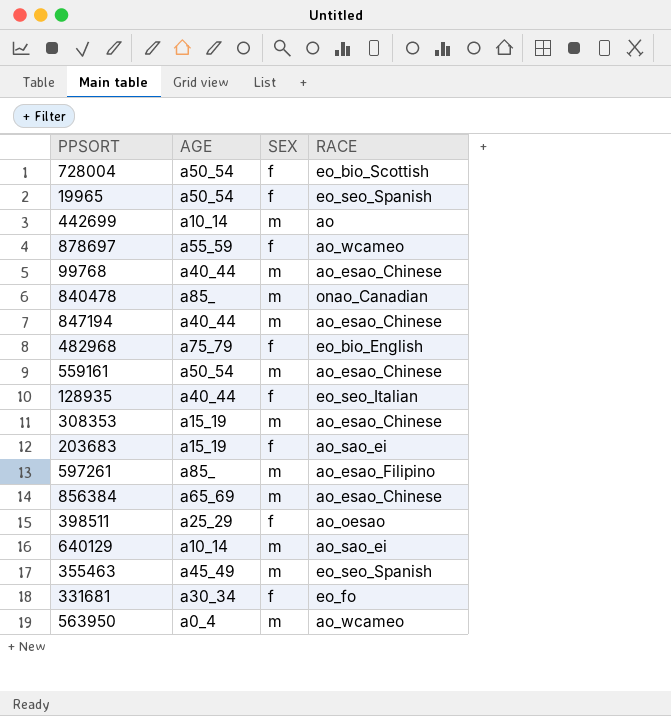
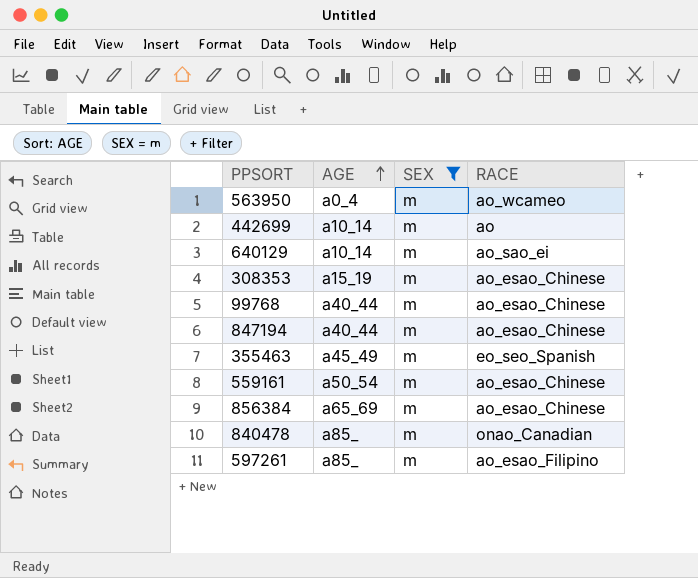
filter: none -> SEX = m
row order: none -> AGE ascending

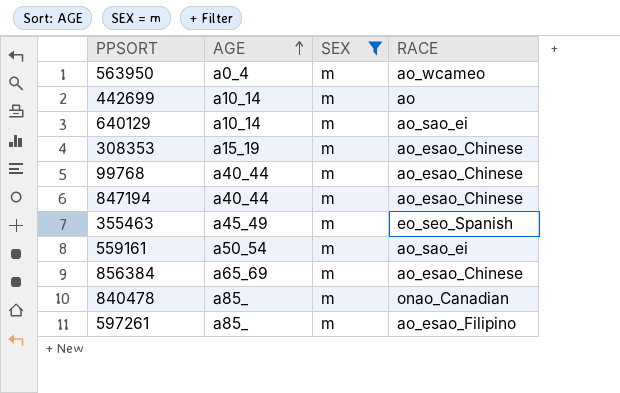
559161 | RACE: ao_esao_Chinese -> ao_sao_ei

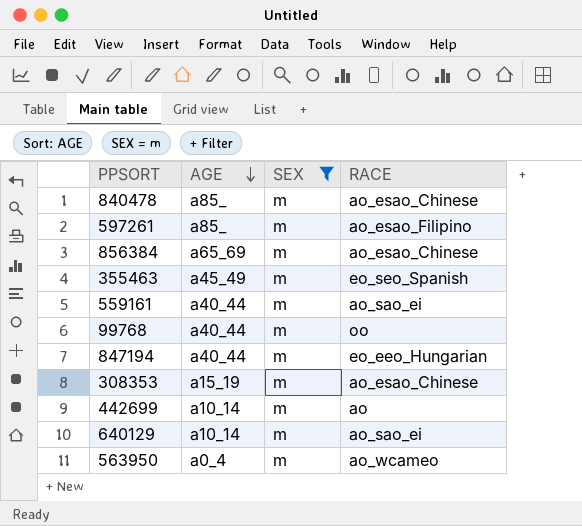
row order: AGE ascending -> AGE descending
840478 | RACE: onao_Canadian -> ao_esao_Chinese
559161 | AGE: a50_54 -> a40_44
99768 | RACE: ao_esao_Chinese -> oo
847194 | RACE: ao_esao_Chinese -> eo_eeo_Hungarian

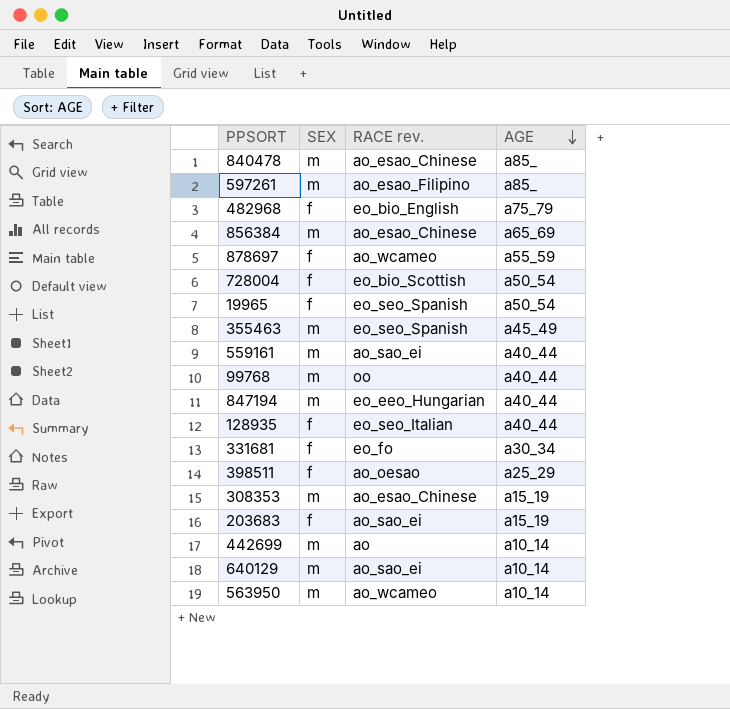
filter: SEX = m -> none
column name: RACE -> RACE rev.
column AGE | position: 2 -> 4
563950 | AGE: a0_4 -> a10_14

